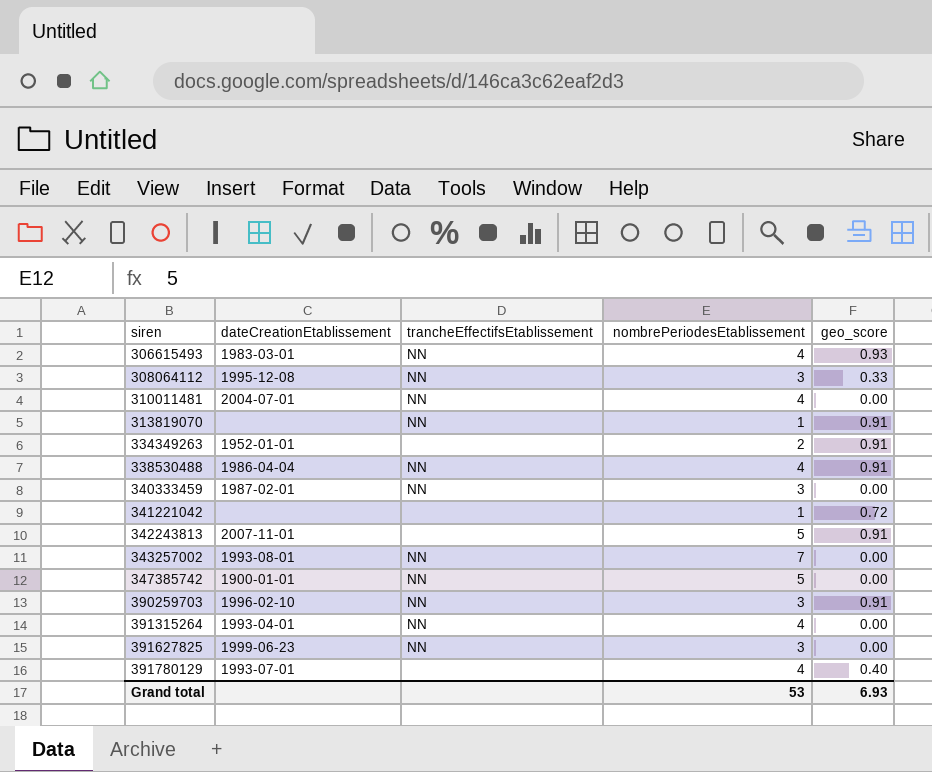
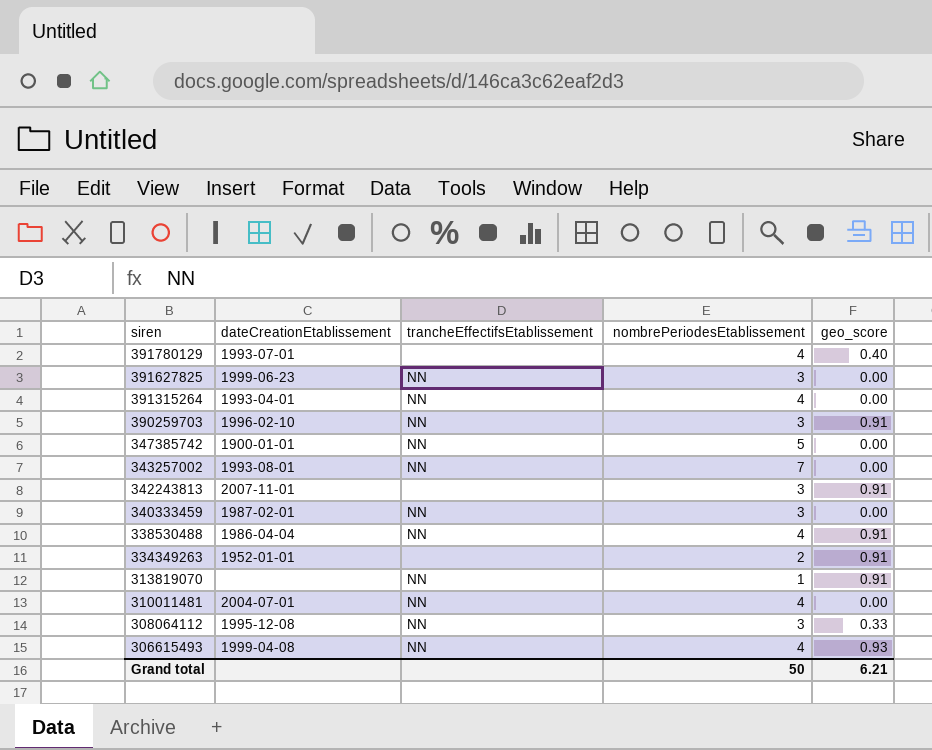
row order: siren ascending -> siren descending
row 341221042: none | none | 1 | 0.72 -> none
342243813 | nombrePeriodesEtablissement: 5 -> 3
306615493 | dateCreationEtablissement: 1983-03-01 -> 1999-04-08
Grand total | nombrePeriodesEtablissement: 53 -> 50
Grand total | geo_score: 6.93 -> 6.21

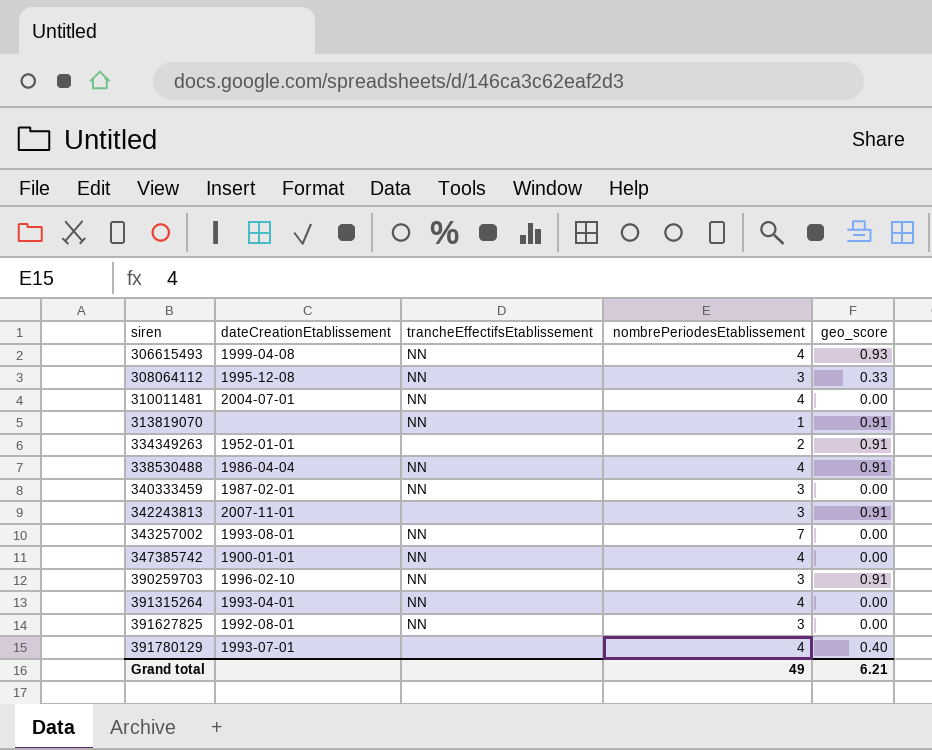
row order: siren descending -> siren ascending
347385742 | nombrePeriodesEtablissement: 5 -> 4
391627825 | dateCreationEtablissement: 1999-06-23 -> 1992-08-01
Grand total | nombrePeriodesEtablissement: 50 -> 49

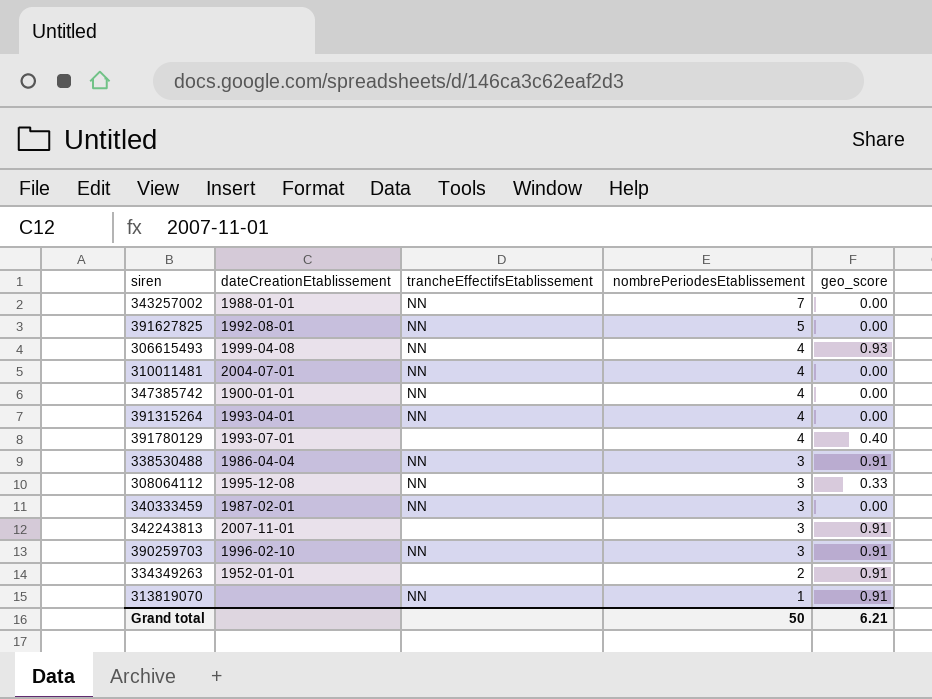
row order: siren ascending -> nombrePeriodesEtablissement descending
343257002 | dateCreationEtablissement: 1993-08-01 -> 1988-01-01
391627825 | nombrePeriodesEtablissement: 3 -> 5
338530488 | nombrePeriodesEtablissement: 4 -> 3
Grand total | nombrePeriodesEtablissement: 49 -> 50

